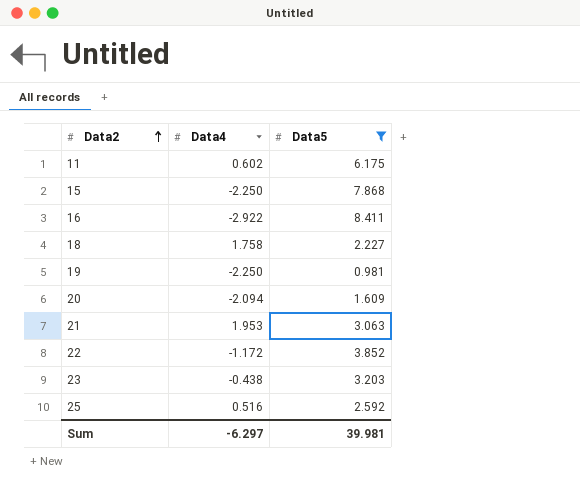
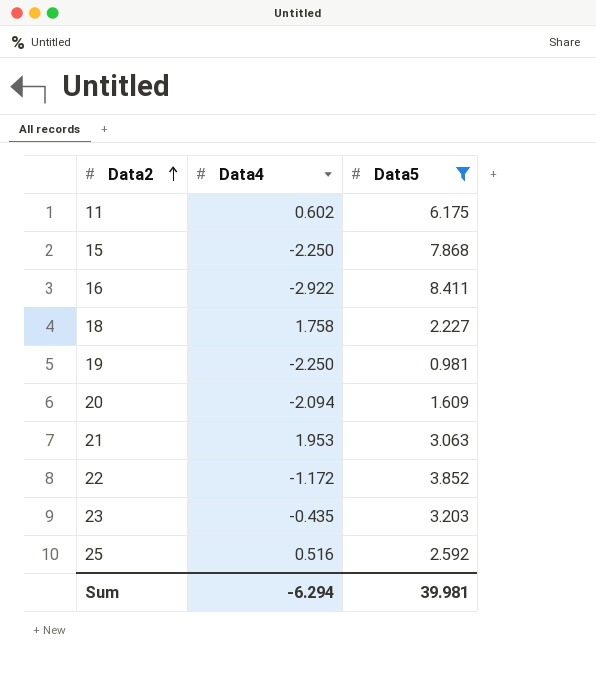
23 | Data4: -0.438 -> -0.435
Sum | Data4: -6.297 -> -6.294

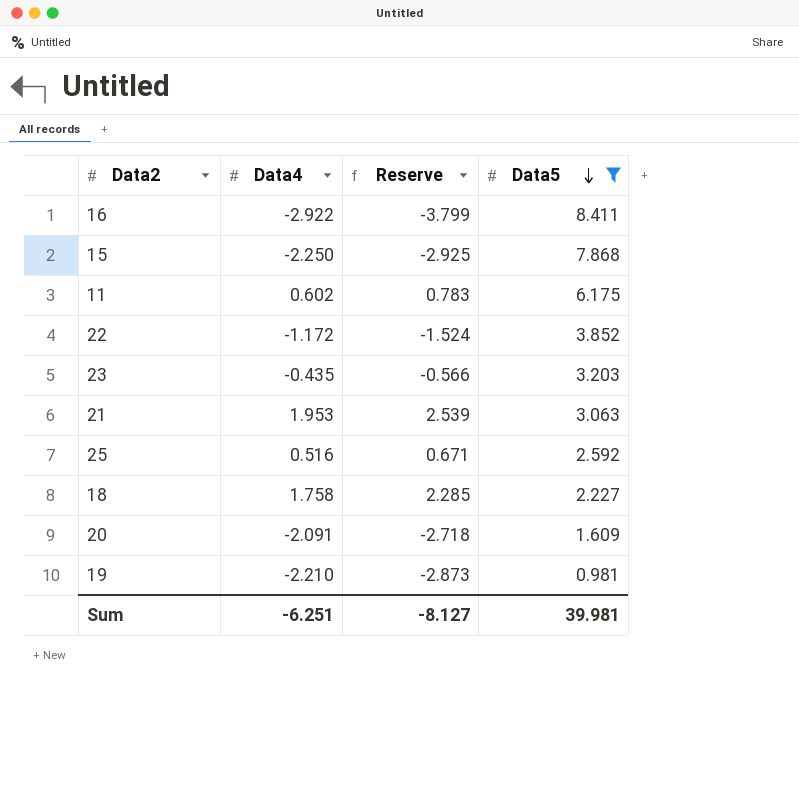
row order: Data2 ascending -> Data5 descending
column Reserve | formula: none -> [Data4] * 1.3
20 | Data4: -2.094 -> -2.091
19 | Data4: -2.250 -> -2.210
Sum | Data4: -6.294 -> -6.251

